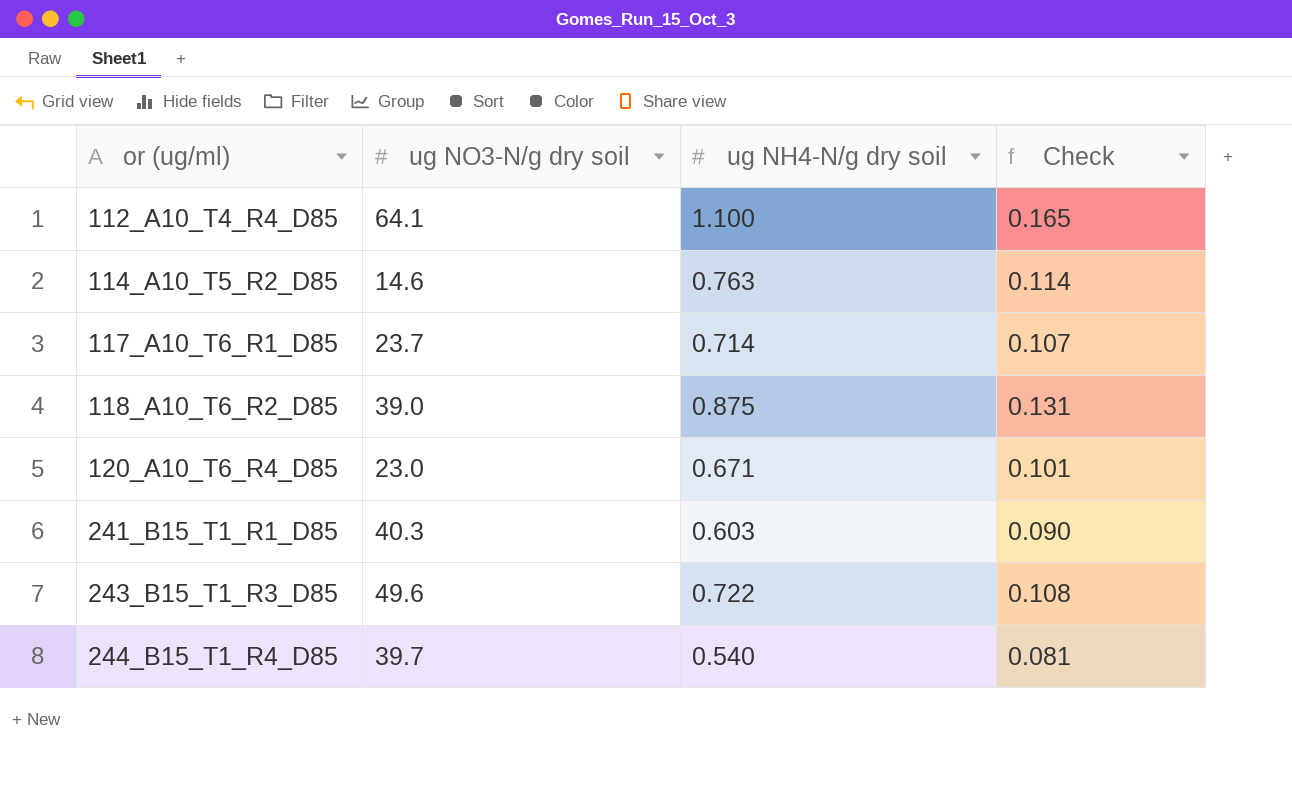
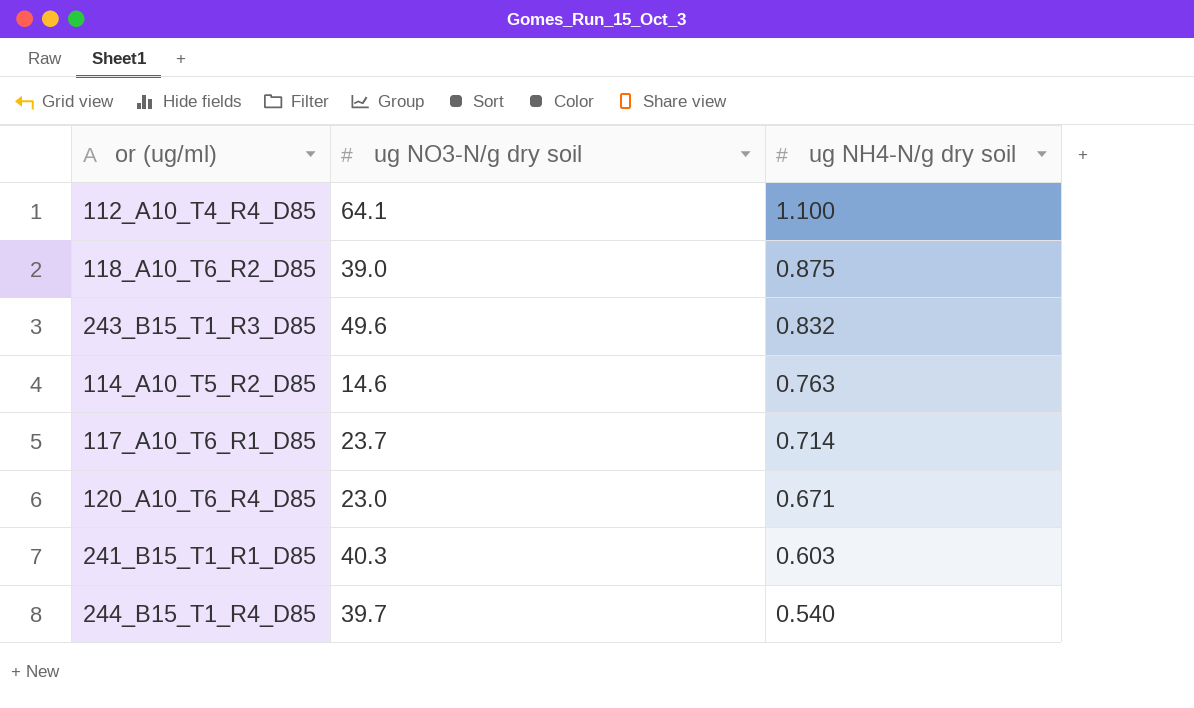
row order: or (ug/ml) ascending -> ug NH4-N/g dry soil descending
column Check | formula: [ug NH4-N/g dry soil] * 0.15 -> none
243_B15_T1_R3_D85 | ug NH4-N/g dry soil: 0.722 -> 0.832

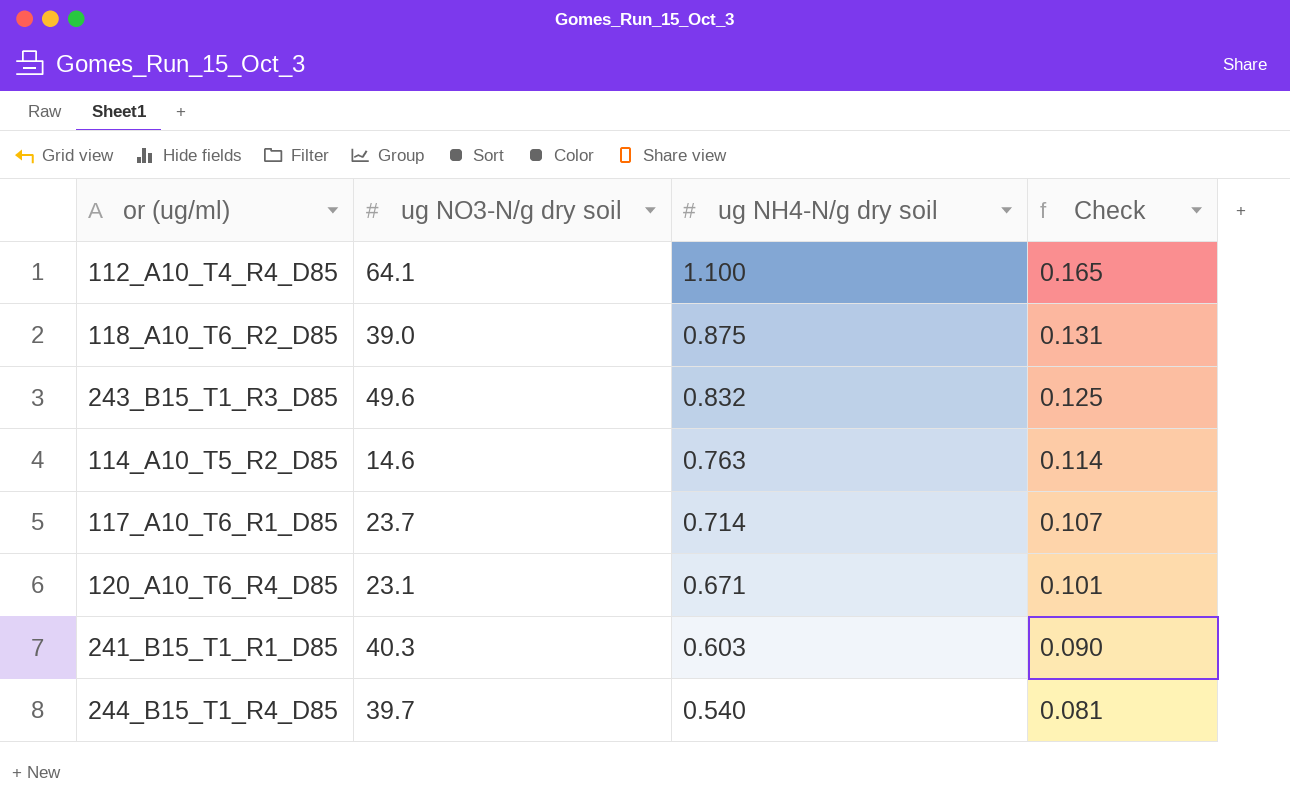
column Check | formula: none -> [ug NH4-N/g dry soil] * 0.15
120_A10_T6_R4_D85 | ug NO3-N/g dry soil: 23.0 -> 23.1

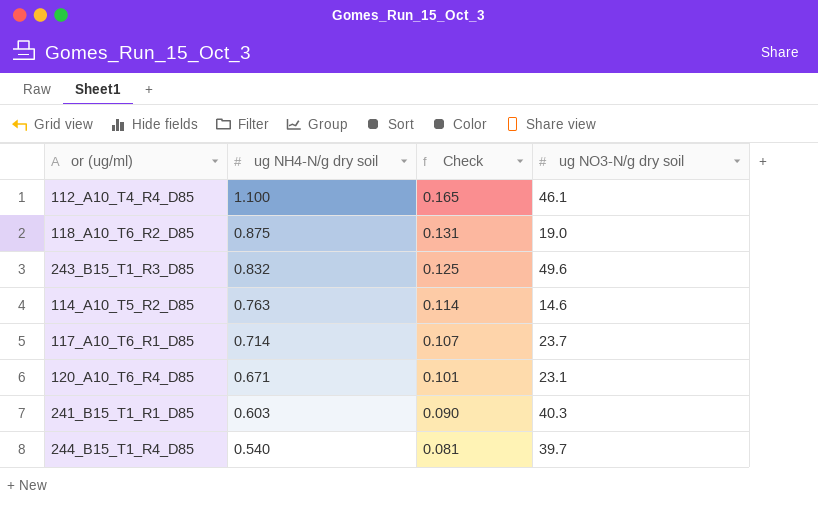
column ug NO3-N/g dry soil | position: 2 -> 4
112_A10_T4_R4_D85 | ug NO3-N/g dry soil: 64.1 -> 46.1
118_A10_T6_R2_D85 | ug NO3-N/g dry soil: 39.0 -> 19.0

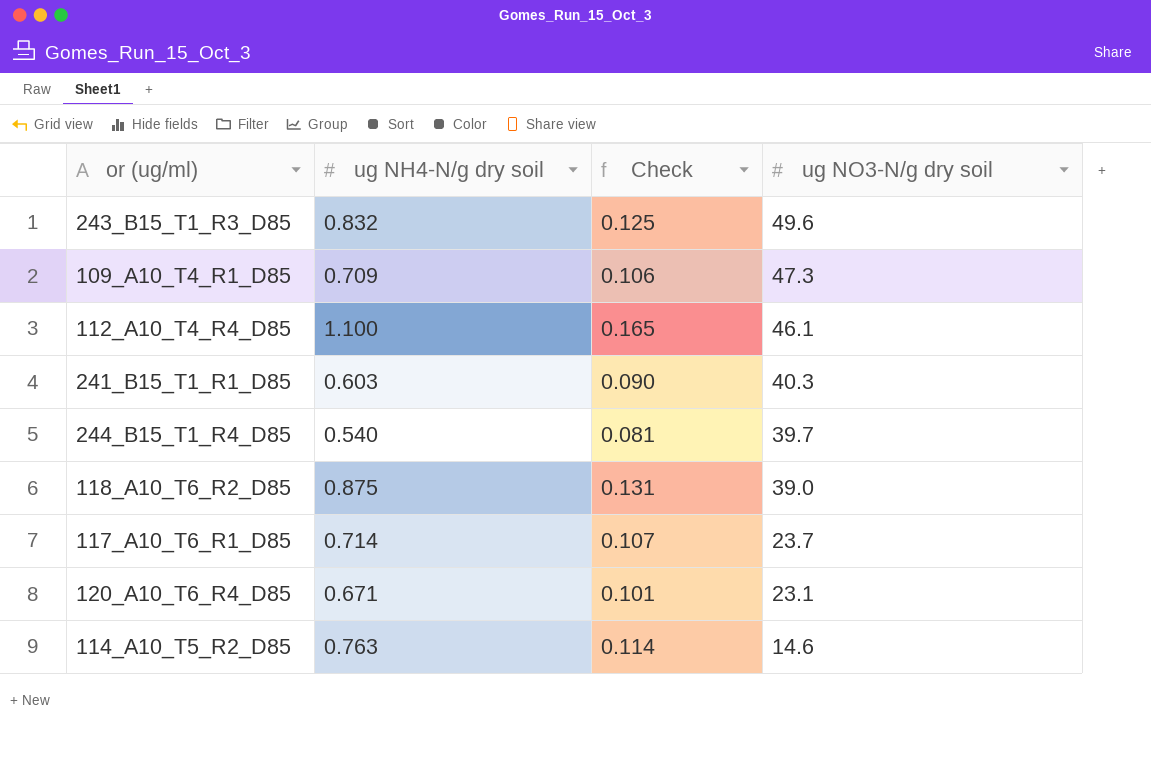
row order: ug NH4-N/g dry soil descending -> ug NO3-N/g dry soil descending
row 109_A10_T4_R1_D85: none -> 0.709 | 0.106 | 47.3
118_A10_T6_R2_D85 | ug NO3-N/g dry soil: 19.0 -> 39.0

